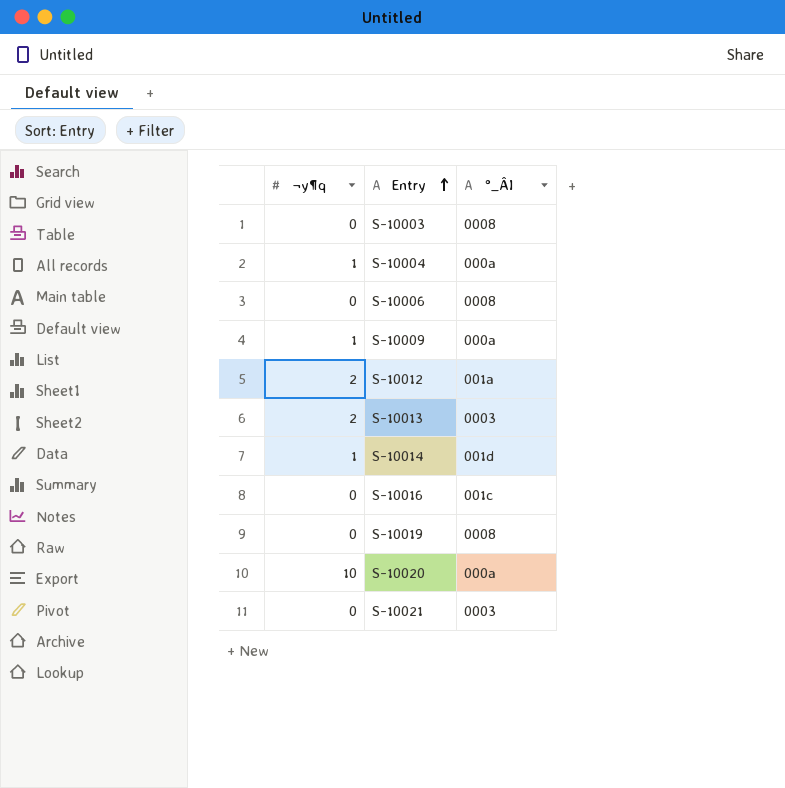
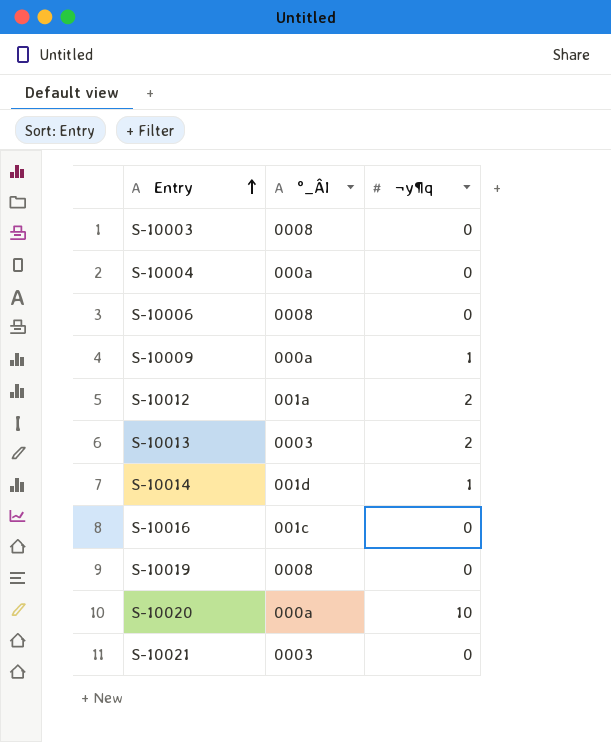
column ¬y¶q | position: 1 -> 3
S-10004 | ¬y¶q: 1 -> 0

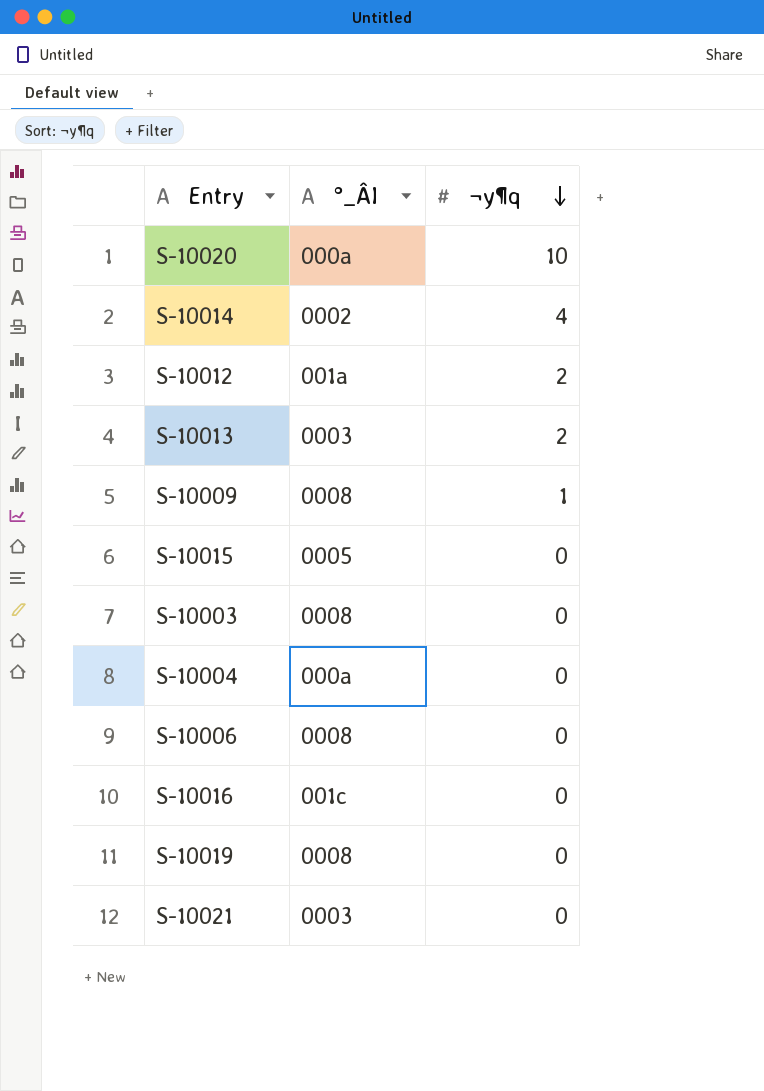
row order: Entry ascending -> ¬y¶q descending
S-10014 | °_ÂI: 001d -> 0002
S-10014 | ¬y¶q: 1 -> 4
S-10009 | °_ÂI: 000a -> 0008
row S-10015: none -> 0005 | 0

